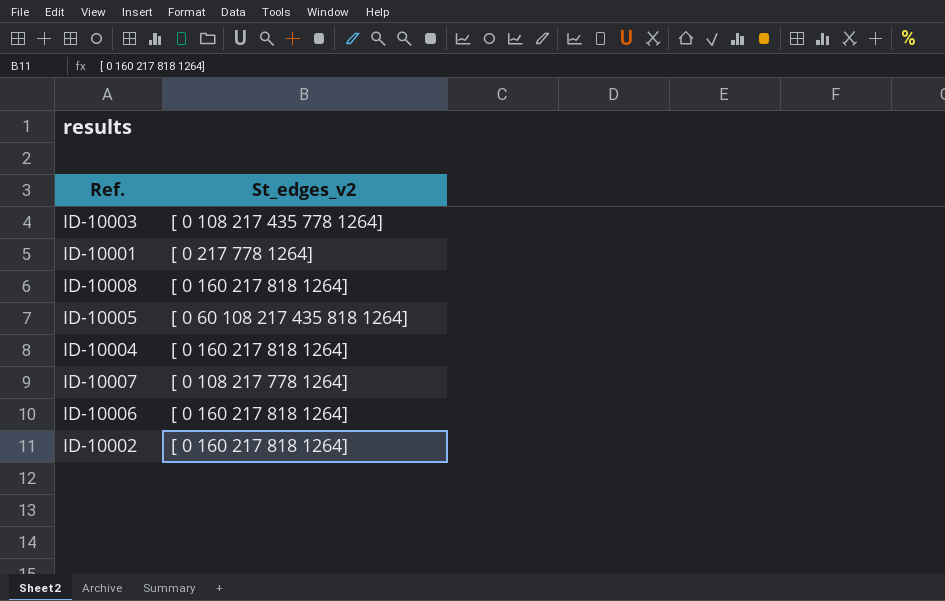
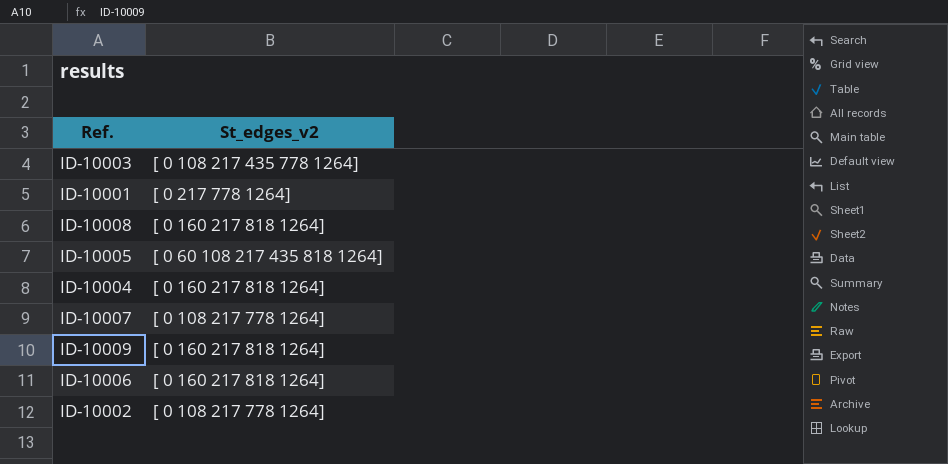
row ID-10009: none -> [ 0 160 217 818 1264]
ID-10002 | St_edges_v2: [ 0 160 217 818 1264] -> [ 0 108 217 778 1264]

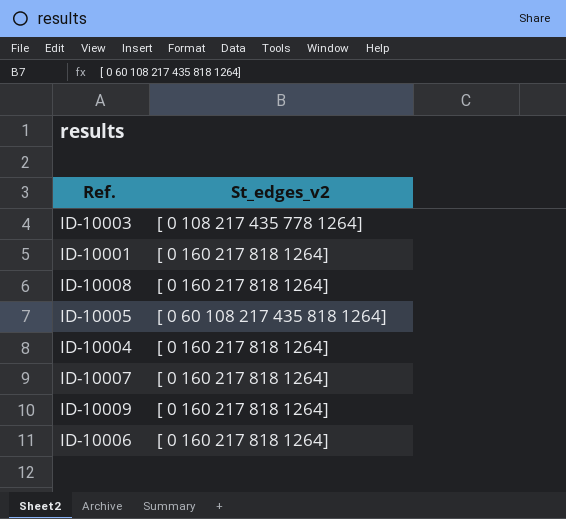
row ID-10002: [ 0 108 217 778 1264] -> none
ID-10001 | St_edges_v2: [ 0 217 778 1264] -> [ 0 160 217 818 1264]
ID-10007 | St_edges_v2: [ 0 108 217 778 1264] -> [ 0 160 217 818 1264]

